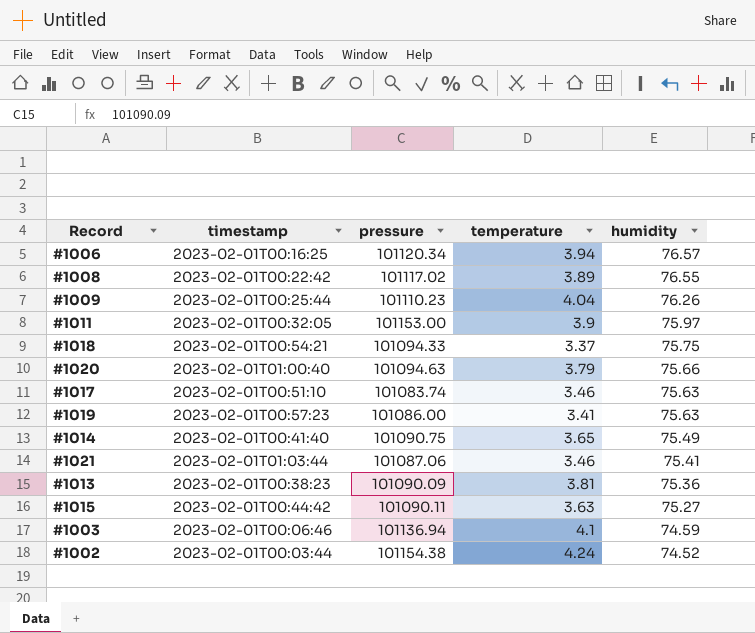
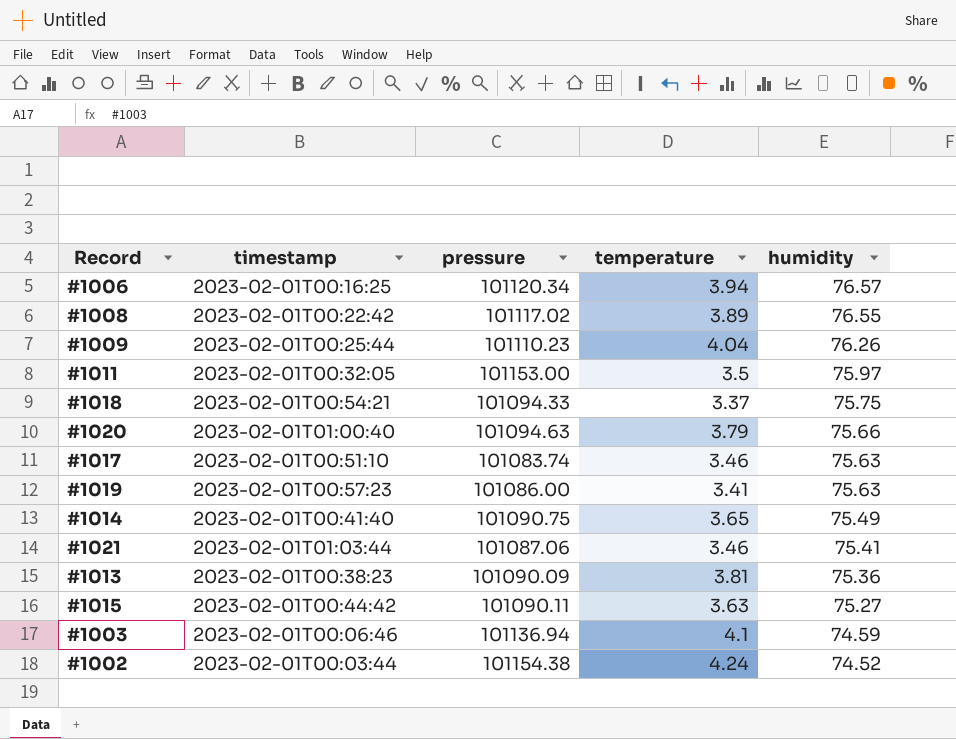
#1011 | temperature: 3.9 -> 3.5

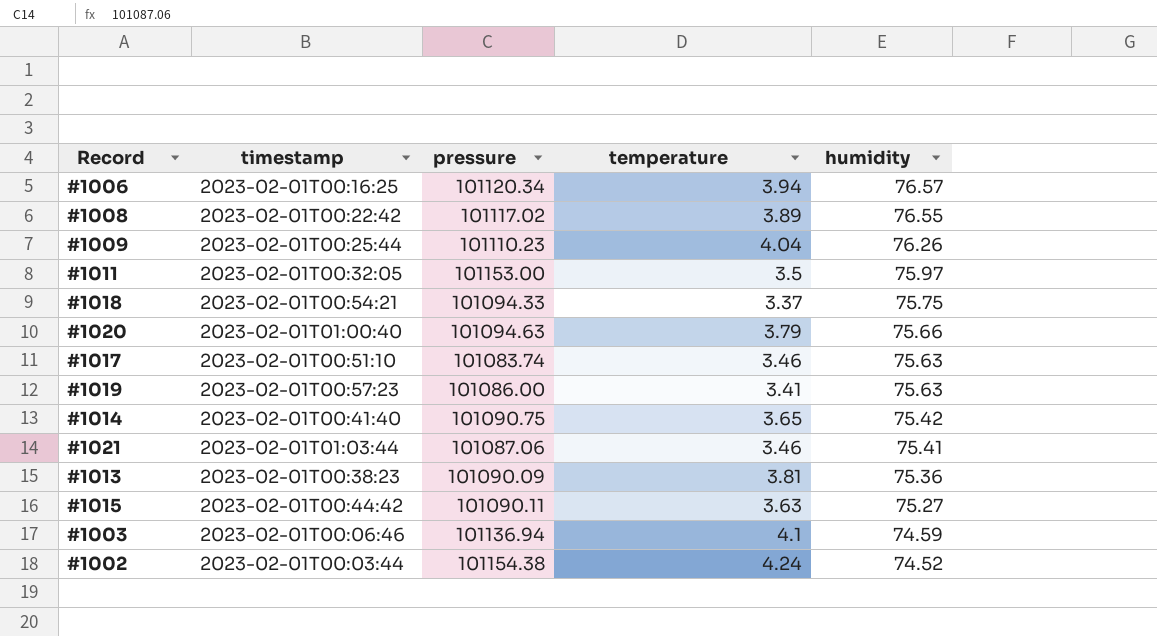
#1014 | humidity: 75.49 -> 75.42

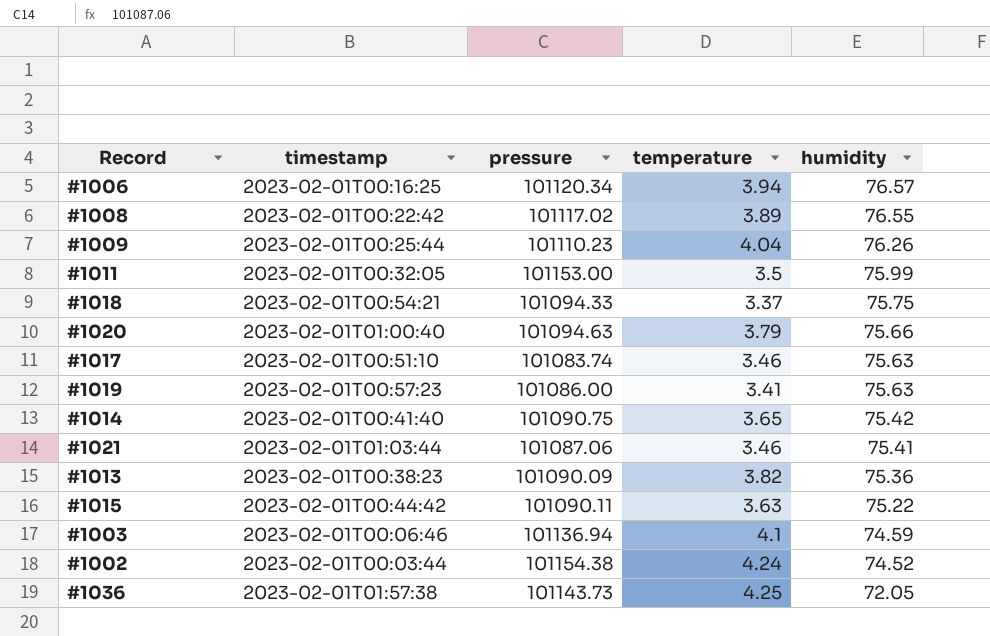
#1011 | humidity: 75.97 -> 75.99
#1013 | temperature: 3.81 -> 3.82
#1015 | humidity: 75.27 -> 75.22
row #1036: none -> 2023-02-01T01:57:38 | 101143.73 | 4.25 | 72.05

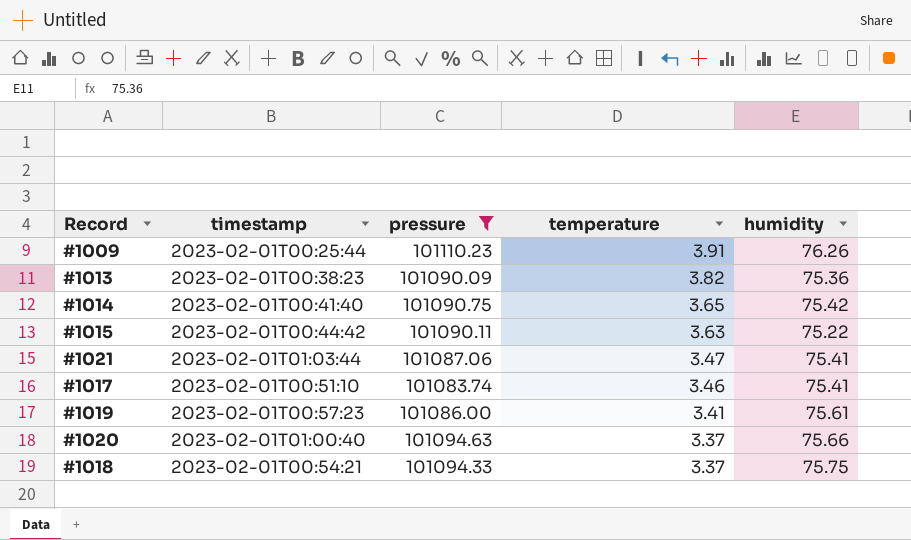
filter: none -> pressure <= 101110.23
row order: humidity descending -> temperature descending
#1009 | temperature: 4.04 -> 3.91
#1021 | temperature: 3.46 -> 3.47
#1017 | humidity: 75.63 -> 75.41
#1019 | humidity: 75.63 -> 75.61
#1020 | temperature: 3.79 -> 3.37

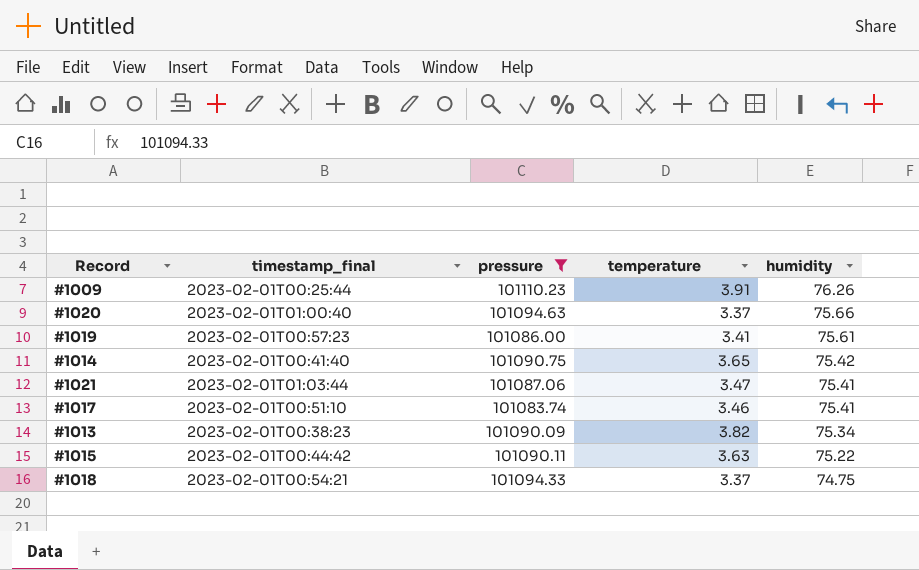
row order: temperature descending -> humidity descending
column name: timestamp -> timestamp_final
#1013 | humidity: 75.36 -> 75.34
#1018 | humidity: 75.75 -> 74.75

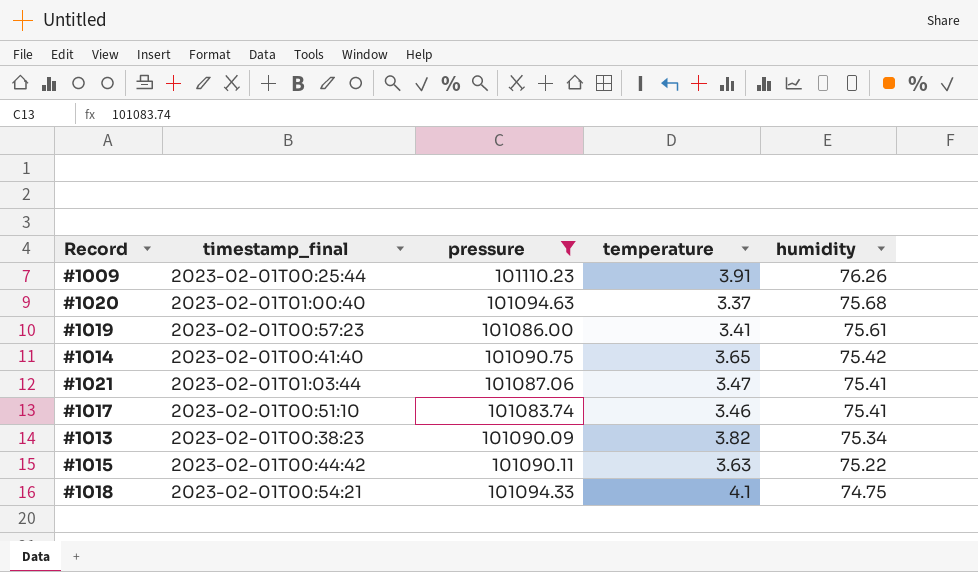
#1020 | humidity: 75.66 -> 75.68
#1018 | temperature: 3.37 -> 4.1

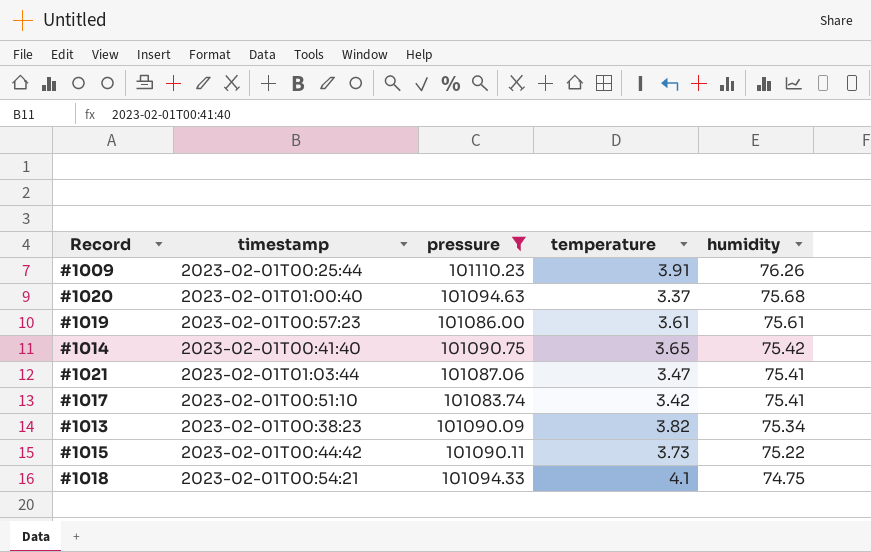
column name: timestamp_final -> timestamp
#1019 | temperature: 3.41 -> 3.61
#1017 | temperature: 3.46 -> 3.42
#1015 | temperature: 3.63 -> 3.73

